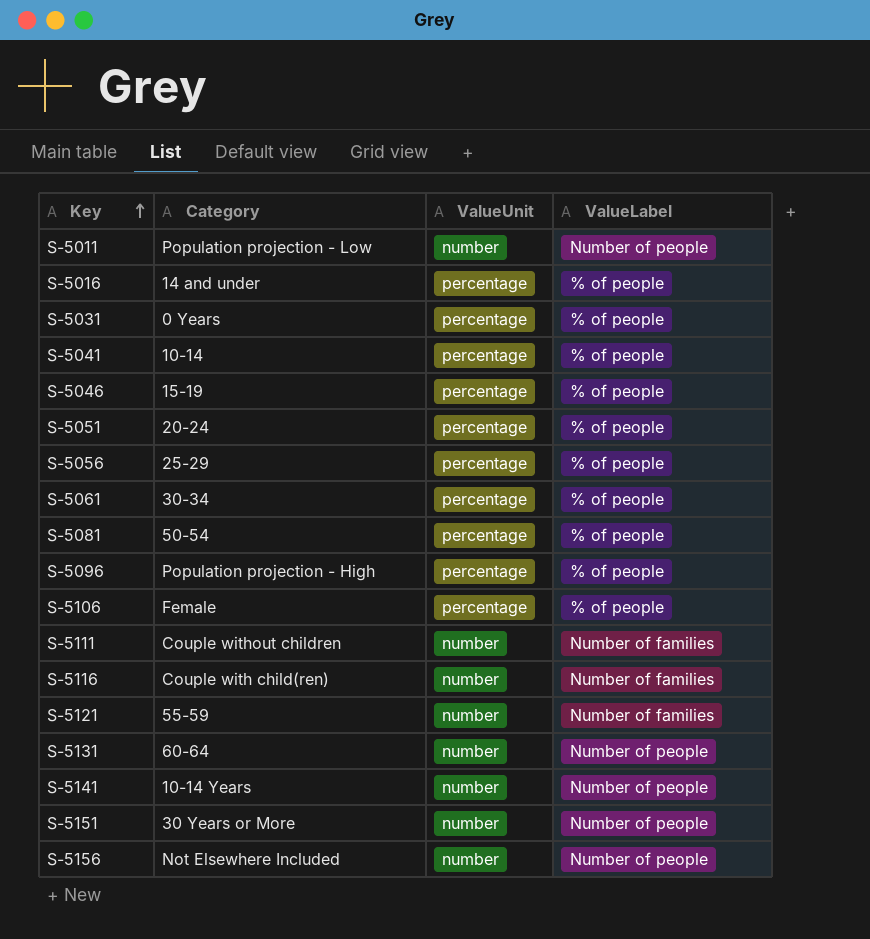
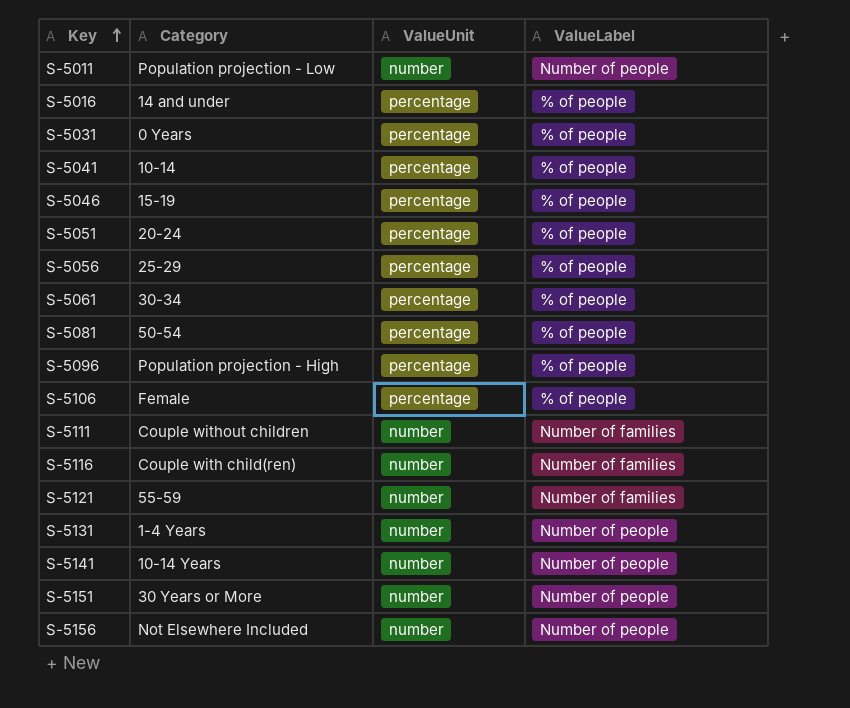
S-5131 | Category: 60-64 -> 1-4 Years

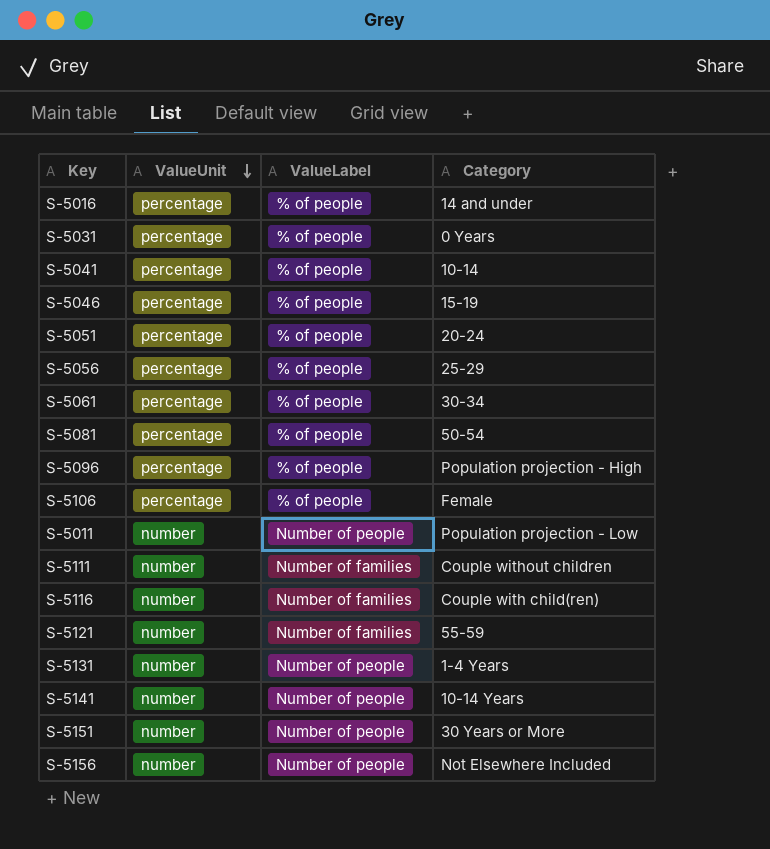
row order: Key ascending -> ValueUnit descending
column Category | position: 2 -> 4

